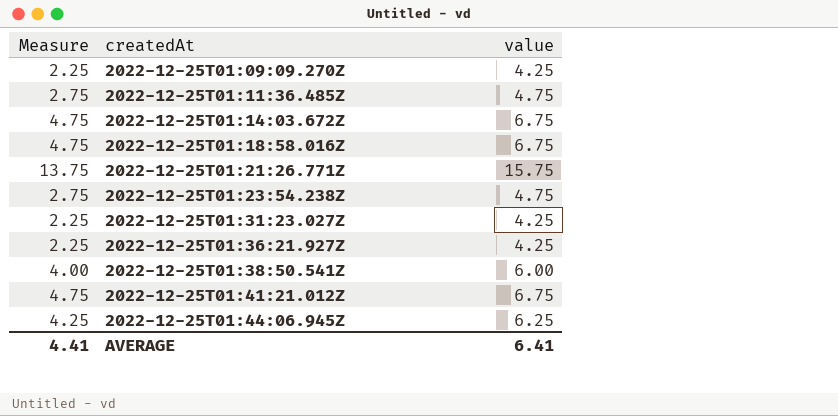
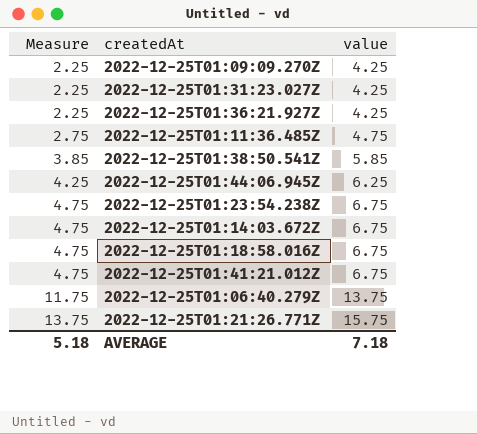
row order: createdAt ascending -> Measure ascending
2022-12-25T01:38:50.541Z | Measure: 4.00 -> 3.85
2022-12-25T01:38:50.541Z | value: 6.00 -> 5.85
2022-12-25T01:23:54.238Z | Measure: 2.75 -> 4.75
2022-12-25T01:23:54.238Z | value: 4.75 -> 6.75
row 2022-12-25T01:06:40.279Z: none -> 11.75 | 13.75
AVERAGE | Measure: 4.41 -> 5.18
AVERAGE | value: 6.41 -> 7.18

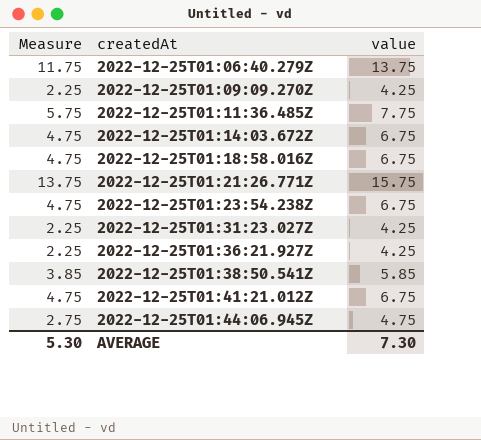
row order: Measure ascending -> createdAt ascending
2022-12-25T01:11:36.485Z | Measure: 2.75 -> 5.75
2022-12-25T01:11:36.485Z | value: 4.75 -> 7.75
2022-12-25T01:44:06.945Z | Measure: 4.25 -> 2.75
2022-12-25T01:44:06.945Z | value: 6.25 -> 4.75
AVERAGE | Measure: 5.18 -> 5.30
AVERAGE | value: 7.18 -> 7.30

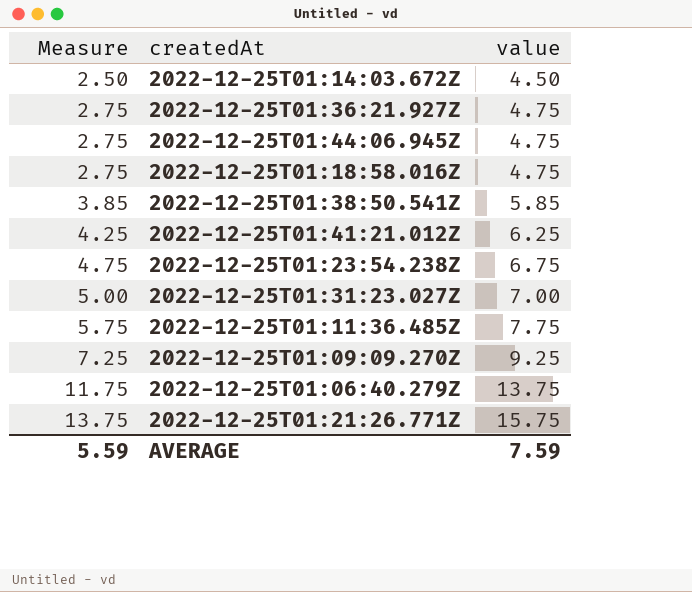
row order: createdAt ascending -> Measure ascending
2022-12-25T01:14:03.672Z | Measure: 4.75 -> 2.50
2022-12-25T01:14:03.672Z | value: 6.75 -> 4.50
2022-12-25T01:36:21.927Z | Measure: 2.25 -> 2.75
2022-12-25T01:36:21.927Z | value: 4.25 -> 4.75
2022-12-25T01:18:58.016Z | Measure: 4.75 -> 2.75
2022-12-25T01:18:58.016Z | value: 6.75 -> 4.75
2022-12-25T01:41:21.012Z | Measure: 4.75 -> 4.25
2022-12-25T01:41:21.012Z | value: 6.75 -> 6.25
2022-12-25T01:31:23.027Z | Measure: 2.25 -> 5.00
2022-12-25T01:31:23.027Z | value: 4.25 -> 7.00
2022-12-25T01:09:09.270Z | Measure: 2.25 -> 7.25
2022-12-25T01:09:09.270Z | value: 4.25 -> 9.25
AVERAGE | Measure: 5.30 -> 5.59
AVERAGE | value: 7.30 -> 7.59

